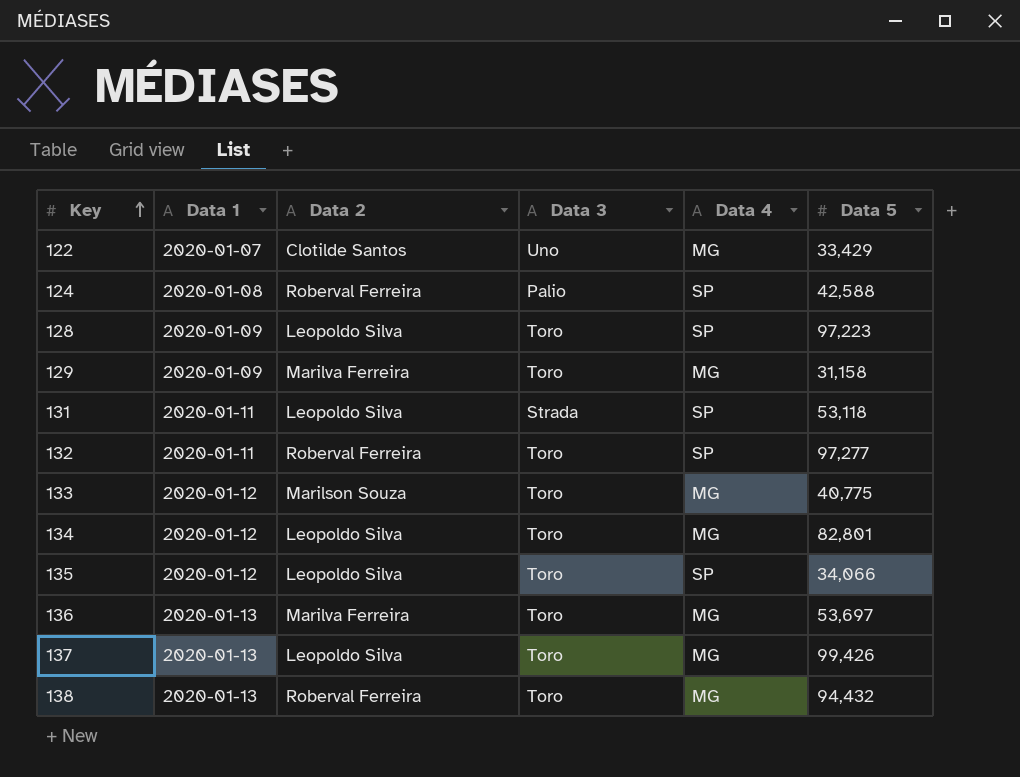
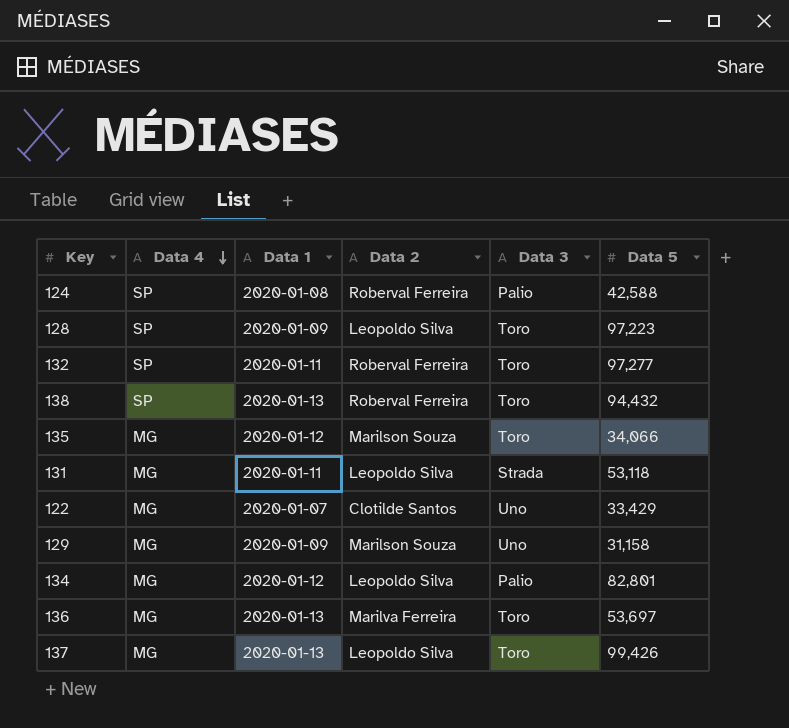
row order: Key ascending -> Data 4 descending
column Data 4 | position: 5 -> 2
row 133: 2020-01-12 | Marilson Souza | Toro | MG | 40,775 -> none
138 | Data 4: MG -> SP
135 | Data 4: SP -> MG
135 | Data 2: Leopoldo Silva -> Marilson Souza
131 | Data 4: SP -> MG
129 | Data 2: Marilva Ferreira -> Marilson Souza
129 | Data 3: Toro -> Uno
134 | Data 3: Toro -> Palio

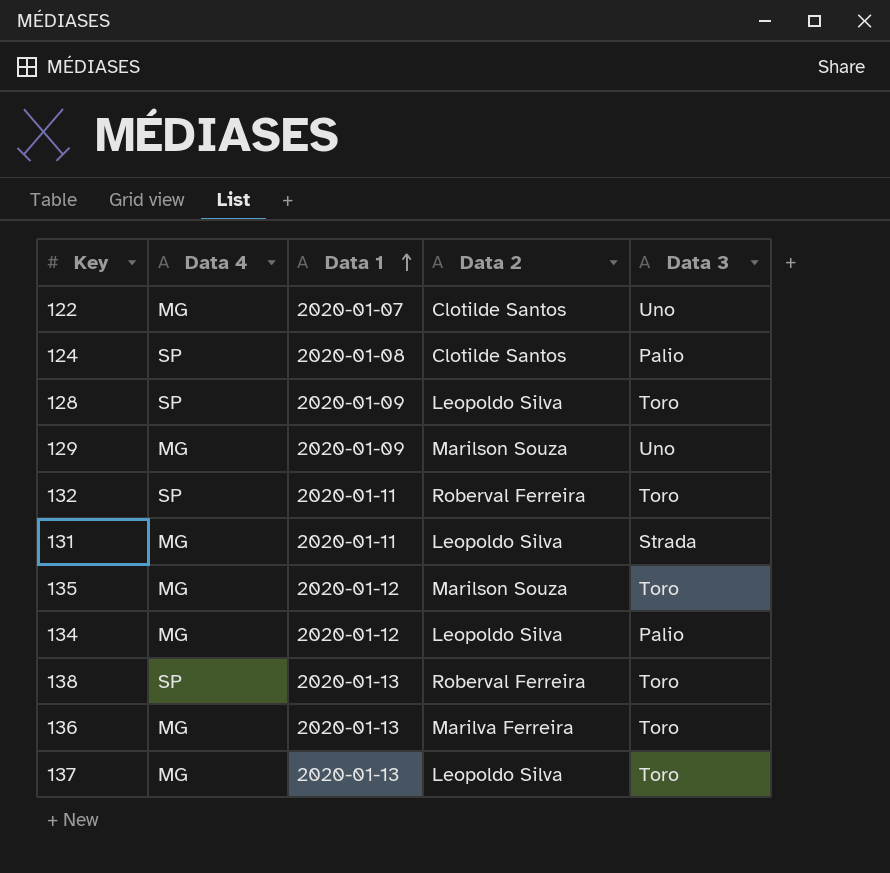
row order: Data 4 descending -> Data 1 ascending
column Data 5 | position: 6 -> none
124 | Data 2: Roberval Ferreira -> Clotilde Santos

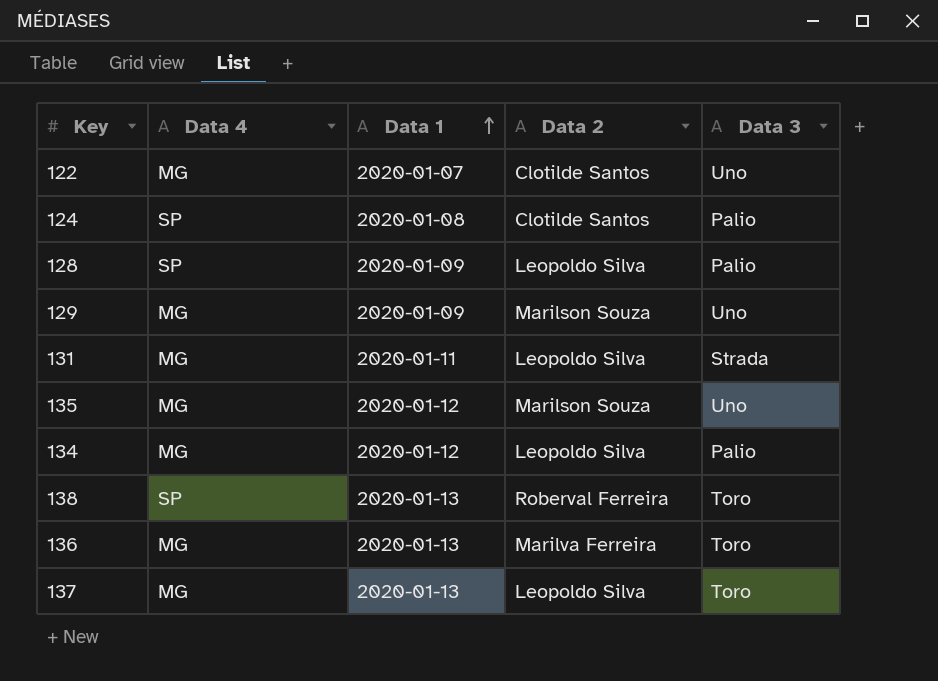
row 132: SP | 2020-01-11 | Roberval Ferreira | Toro -> none
128 | Data 3: Toro -> Palio
135 | Data 3: Toro -> Uno

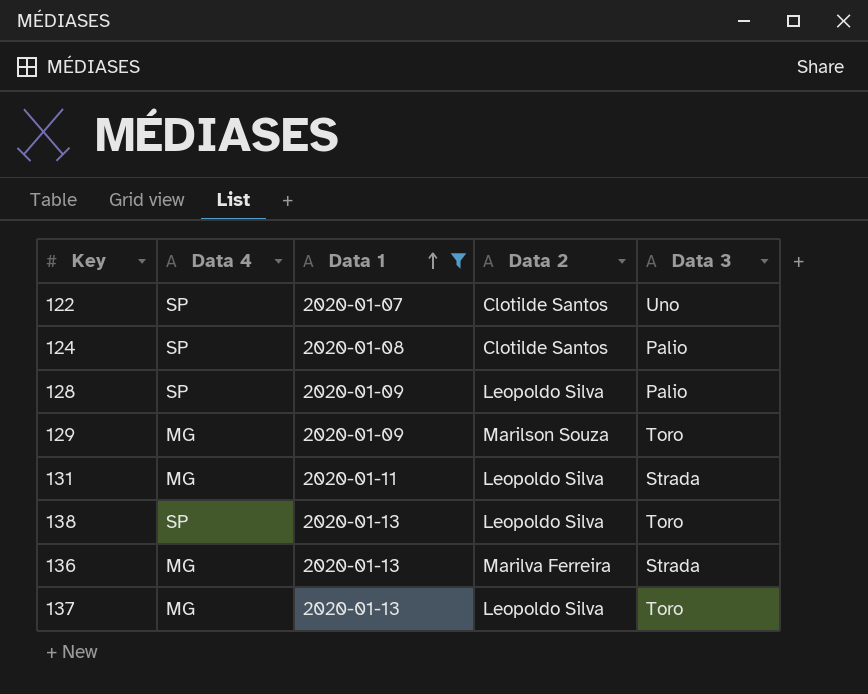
filter: none -> Data 1 != 2020-01-12
122 | Data 4: MG -> SP
129 | Data 3: Uno -> Toro
138 | Data 2: Roberval Ferreira -> Leopoldo Silva
136 | Data 3: Toro -> Strada

